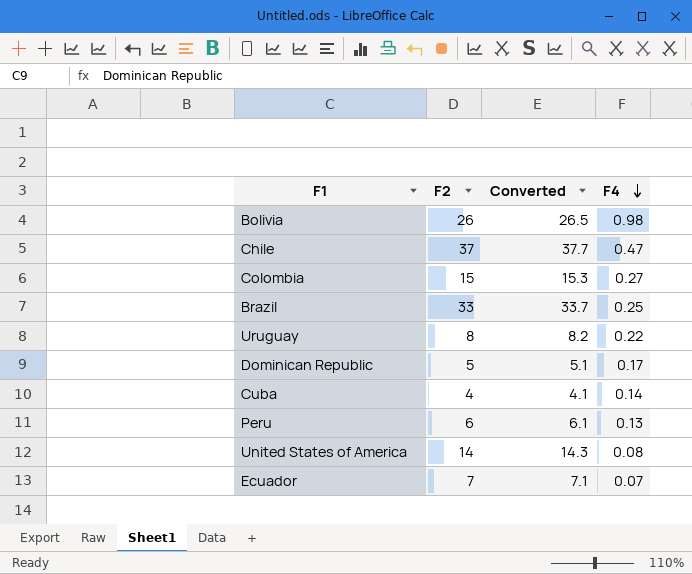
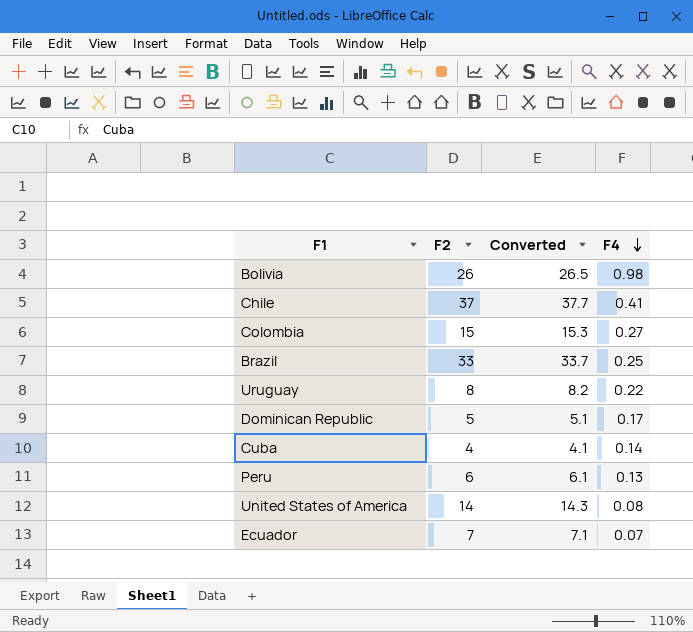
Chile | F4: 0.47 -> 0.41

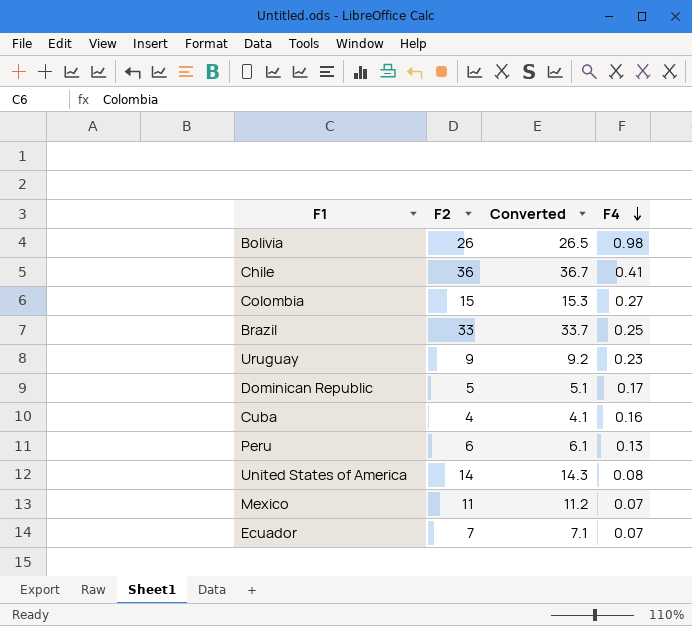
Chile | F2: 37 -> 36
Chile | Converted: 37.7 -> 36.7
Uruguay | F2: 8 -> 9
Uruguay | Converted: 8.2 -> 9.2
Uruguay | F4: 0.22 -> 0.23
Cuba | F4: 0.14 -> 0.16
row Mexico: none -> 11 | 11.2 | 0.07

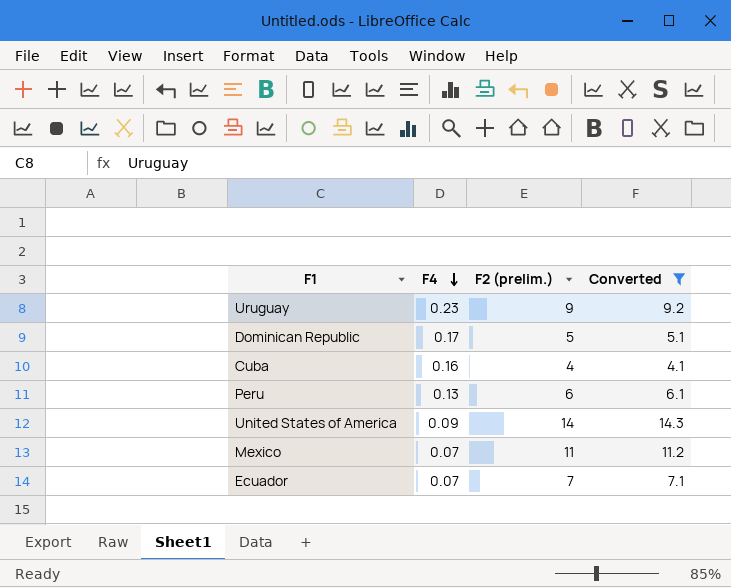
filter: none -> Converted <= 14.3
column F4 | position: 4 -> 2
column name: F2 -> F2 (prelim.)
United States of America | F4: 0.08 -> 0.09

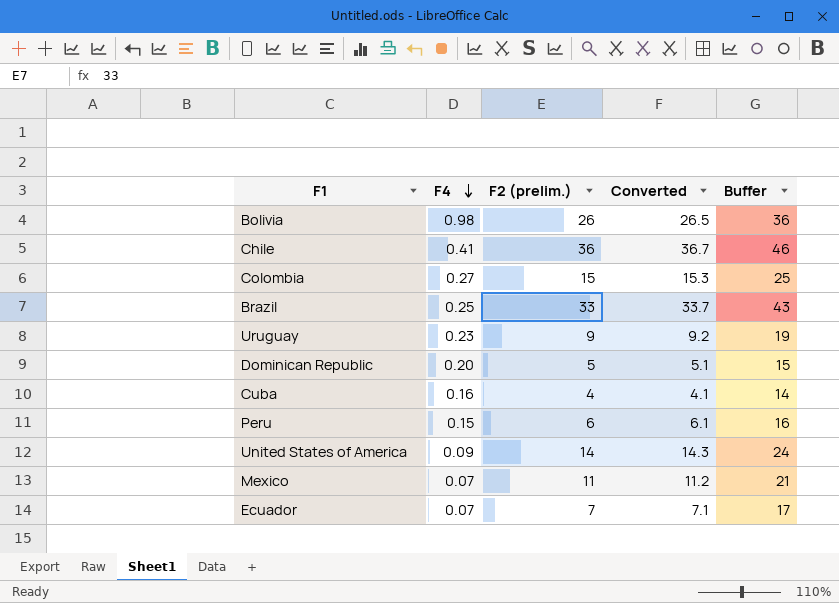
filter: Converted <= 14.3 -> none
column Buffer | formula: none -> [F2 (prelim.)] + 10
Dominican Republic | F4: 0.17 -> 0.20
Peru | F4: 0.13 -> 0.15

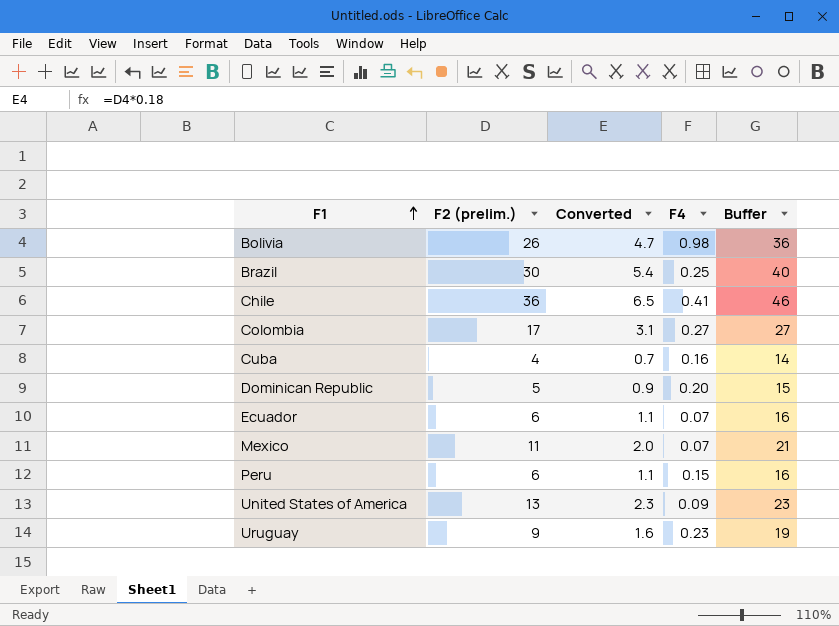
row order: F4 descending -> F1 ascending
column Converted | formula: [F2 (prelim.)] * 1.02 -> [F2 (prelim.)] * 0.18
column F4 | position: 2 -> 4
Brazil | F2 (prelim.): 33 -> 30
Brazil | Buffer: 43 -> 40
Colombia | F2 (prelim.): 15 -> 17
Colombia | Buffer: 25 -> 27
Ecuador | F2 (prelim.): 7 -> 6
Ecuador | Buffer: 17 -> 16
United States of America | F2 (prelim.): 14 -> 13
United States of America | Buffer: 24 -> 23

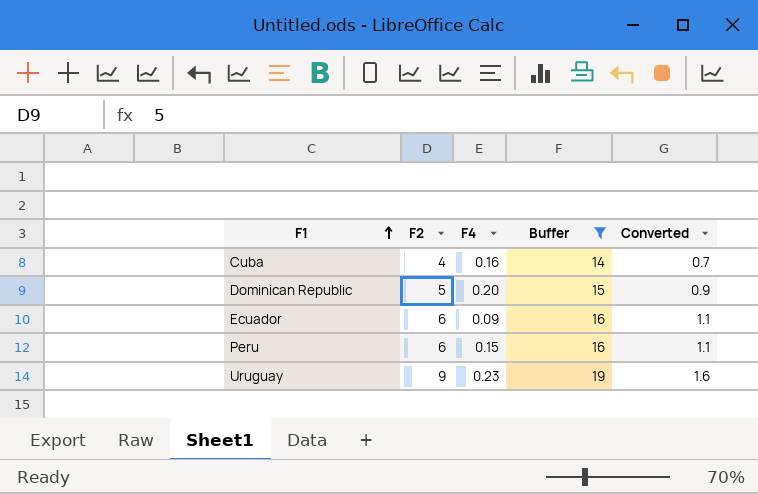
filter: none -> Buffer <= 19
column name: F2 (prelim.) -> F2
column Converted | position: 3 -> 5
Ecuador | F4: 0.07 -> 0.09

